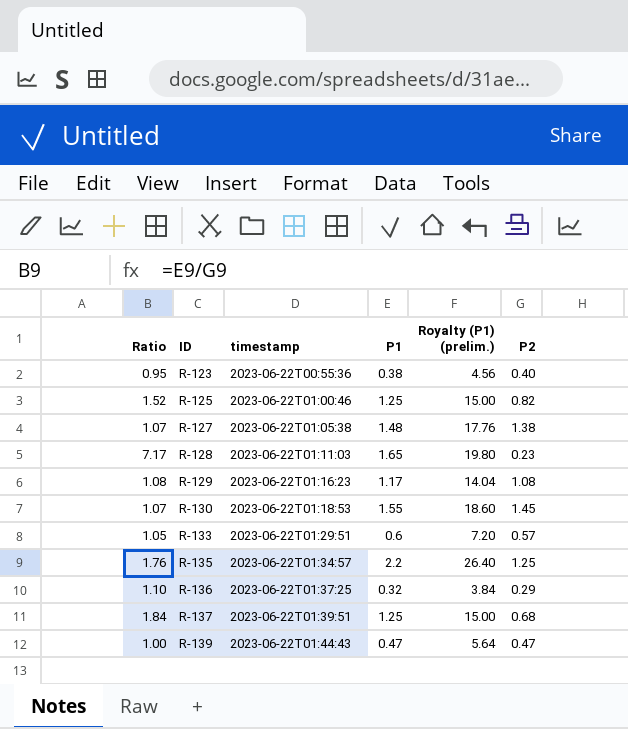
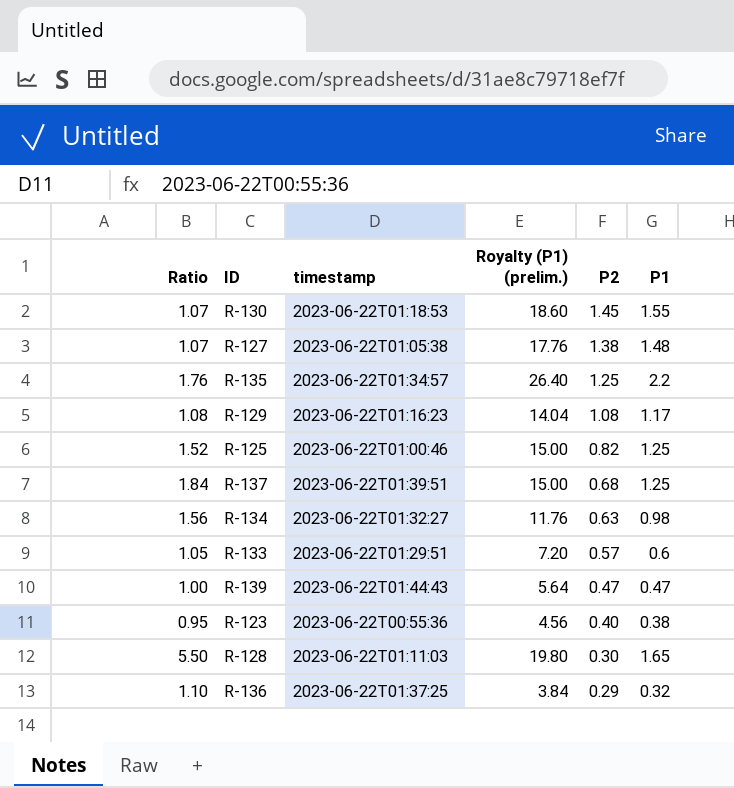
row order: ID ascending -> P2 descending
column P1 | position: 4 -> 6
row R-134: none -> 1.56 | 2023-06-22T01:32:27 | 11.76 | 0.63 | 0.98
R-128 | Ratio: 7.17 -> 5.50
R-128 | P2: 0.23 -> 0.30

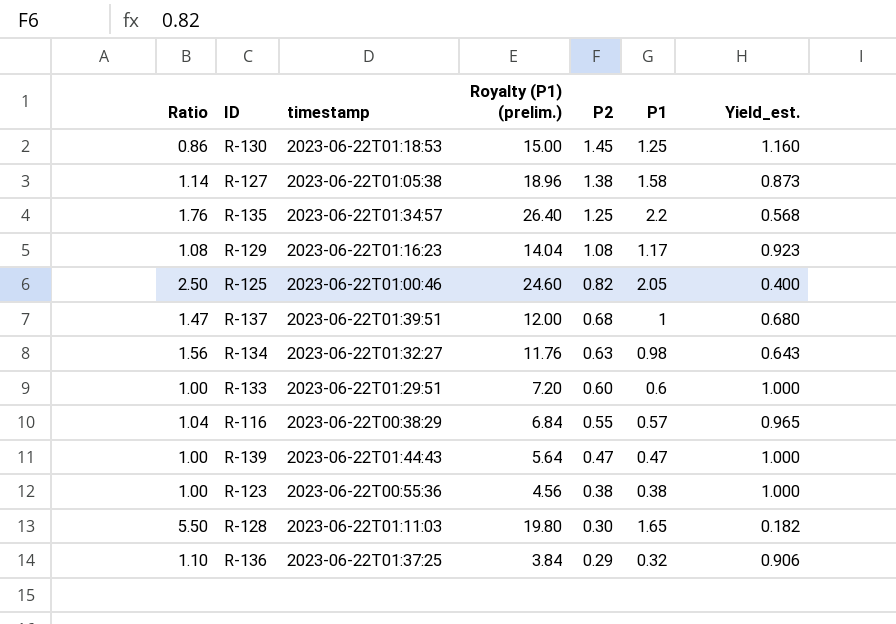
column Yield_est. | formula: none -> [P2] / [P1]
R-130 | Ratio: 1.07 -> 0.86
R-130 | Royalty (P1) (prelim.): 18.60 -> 15.00
R-130 | P1: 1.55 -> 1.25
R-127 | Ratio: 1.07 -> 1.14
R-127 | Royalty (P1) (prelim.): 17.76 -> 18.96
R-127 | P1: 1.48 -> 1.58
R-125 | Ratio: 1.52 -> 2.50
R-125 | Royalty (P1) (prelim.): 15.00 -> 24.60
R-125 | P1: 1.25 -> 2.05
R-137 | Ratio: 1.84 -> 1.47
R-137 | Royalty (P1) (prelim.): 15.00 -> 12.00
R-137 | P1: 1.25 -> 1
R-133 | Ratio: 1.05 -> 1.00
R-133 | P2: 0.57 -> 0.60
row R-116: none -> 1.04 | 2023-06-22T00:38:29 | 6.84 | 0.55 | 0.57 | 0.965
R-123 | Ratio: 0.95 -> 1.00
R-123 | P2: 0.40 -> 0.38

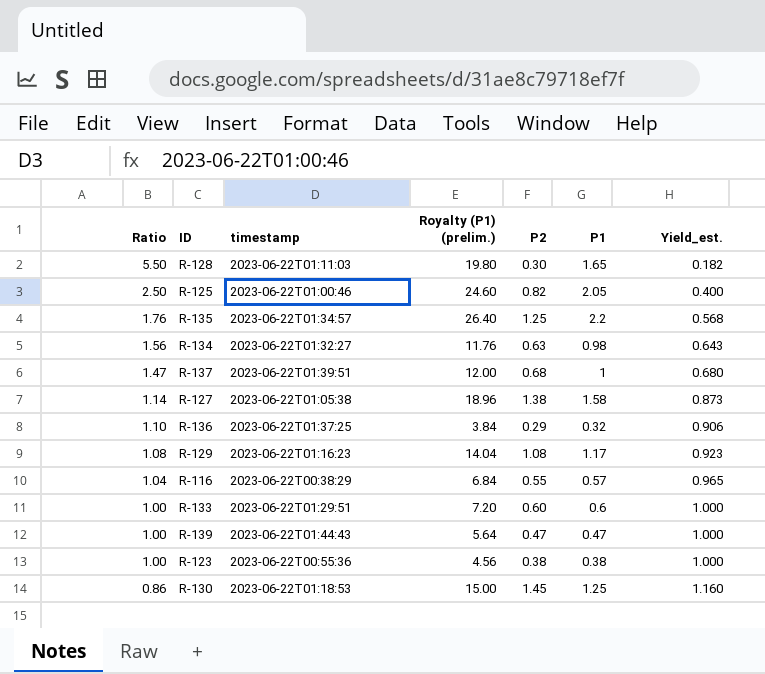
row order: P2 descending -> Ratio descending

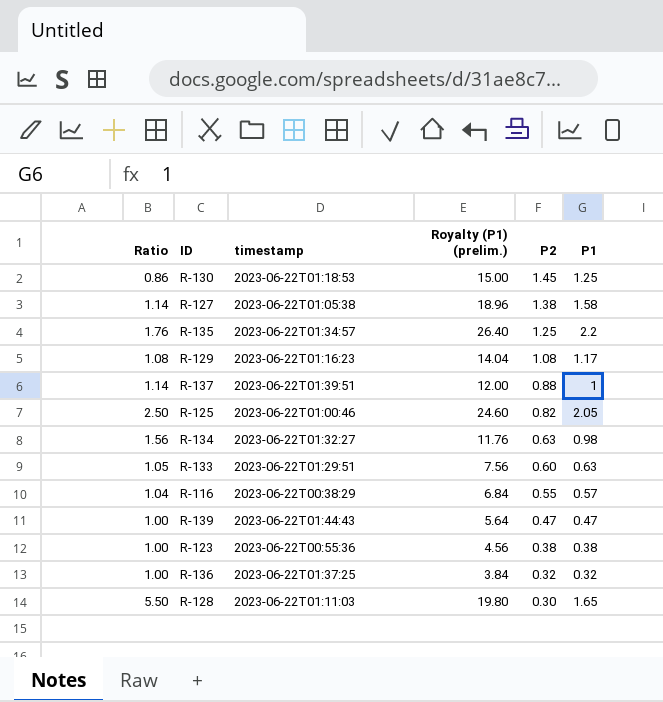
row order: Ratio descending -> P2 descending
column Yield_est. | formula: [P2] / [P1] -> none
R-137 | Ratio: 1.47 -> 1.14
R-137 | P2: 0.68 -> 0.88
R-133 | Ratio: 1.00 -> 1.05
R-133 | Royalty (P1) (prelim.): 7.20 -> 7.56
R-133 | P1: 0.6 -> 0.63
R-136 | Ratio: 1.10 -> 1.00
R-136 | P2: 0.29 -> 0.32

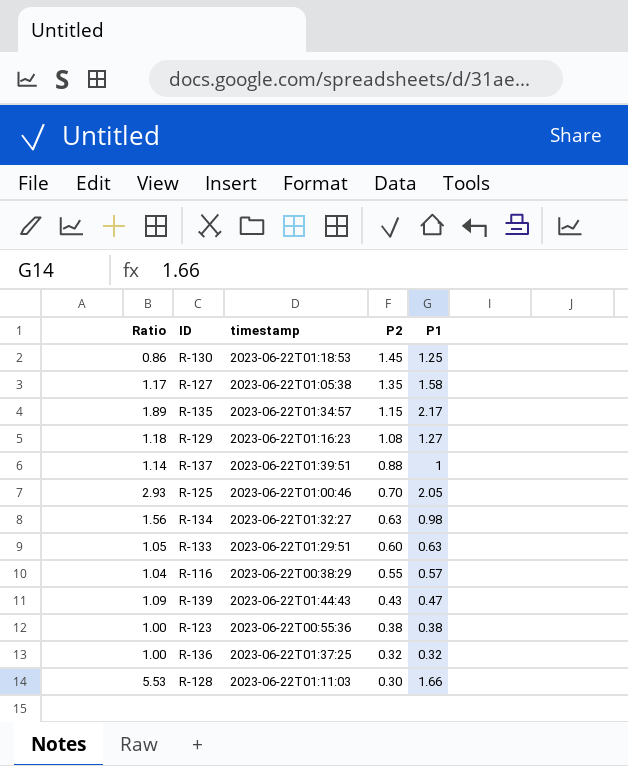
column Royalty (P1) (prelim.) | formula: [P1] * 12 -> none
R-127 | Ratio: 1.14 -> 1.17
R-127 | P2: 1.38 -> 1.35
R-135 | Ratio: 1.76 -> 1.89
R-135 | P2: 1.25 -> 1.15
R-135 | P1: 2.2 -> 2.17
R-129 | Ratio: 1.08 -> 1.18
R-129 | P1: 1.17 -> 1.27
R-125 | Ratio: 2.50 -> 2.93
R-125 | P2: 0.82 -> 0.70
R-139 | Ratio: 1.00 -> 1.09
R-139 | P2: 0.47 -> 0.43
R-128 | Ratio: 5.50 -> 5.53
R-128 | P1: 1.65 -> 1.66

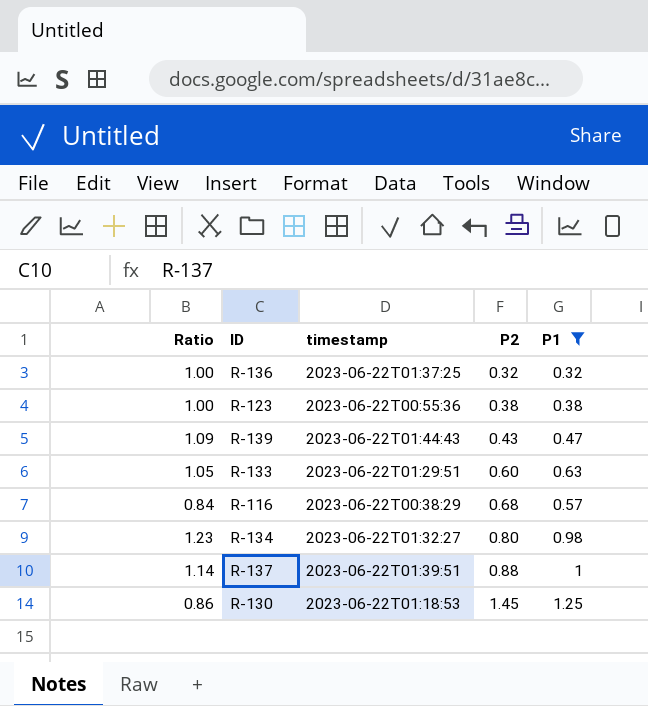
filter: none -> P1 <= 1.25
row order: P2 descending -> P2 ascending
R-116 | Ratio: 1.04 -> 0.84
R-116 | P2: 0.55 -> 0.68
R-134 | Ratio: 1.56 -> 1.23
R-134 | P2: 0.63 -> 0.80

